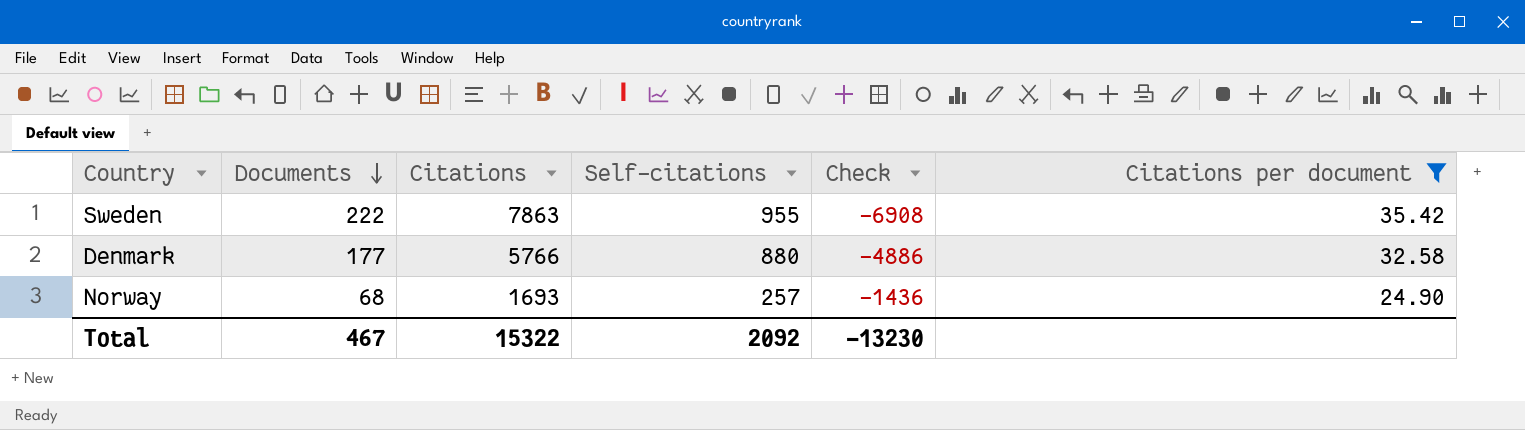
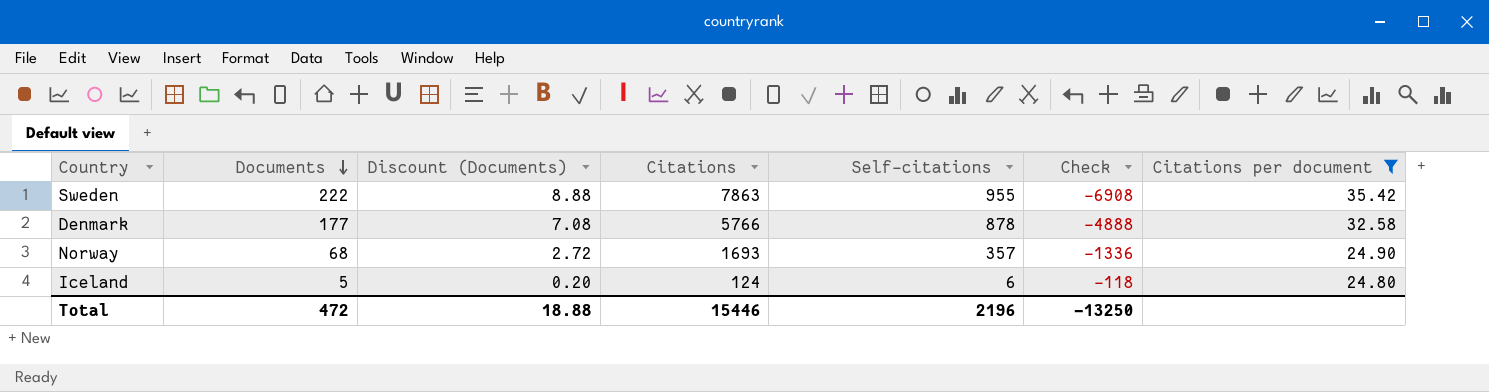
column Discount (Documents) | formula: none -> [Documents] * 0.04
Denmark | Self-citations: 880 -> 878
Denmark | Check: -4886 -> -4888
Norway | Self-citations: 257 -> 357
Norway | Check: -1436 -> -1336
row Iceland: none -> 5 | 0.20 | 124 | 6 | -118 | 24.80
Total | Documents: 467 -> 472
Total | Citations: 15322 -> 15446
Total | Self-citations: 2092 -> 2196
Total | Check: -13230 -> -13250

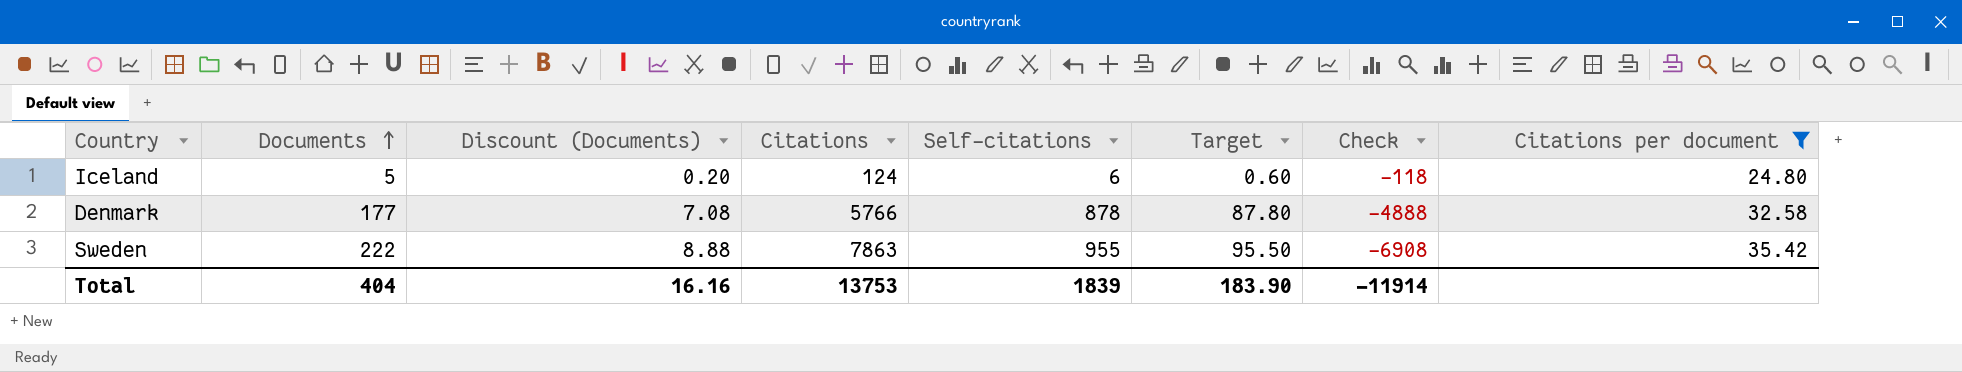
row order: Documents descending -> Documents ascending
column Target | formula: none -> [Self-citations] * 0.1
row Norway: 68 | 2.72 | 1693 | 357 | -1336 | 24.90 -> none
Total | Documents: 472 -> 404
Total | Discount (Documents): 18.88 -> 16.16
Total | Citations: 15446 -> 13753
Total | Self-citations: 2196 -> 1839
Total | Check: -13250 -> -11914

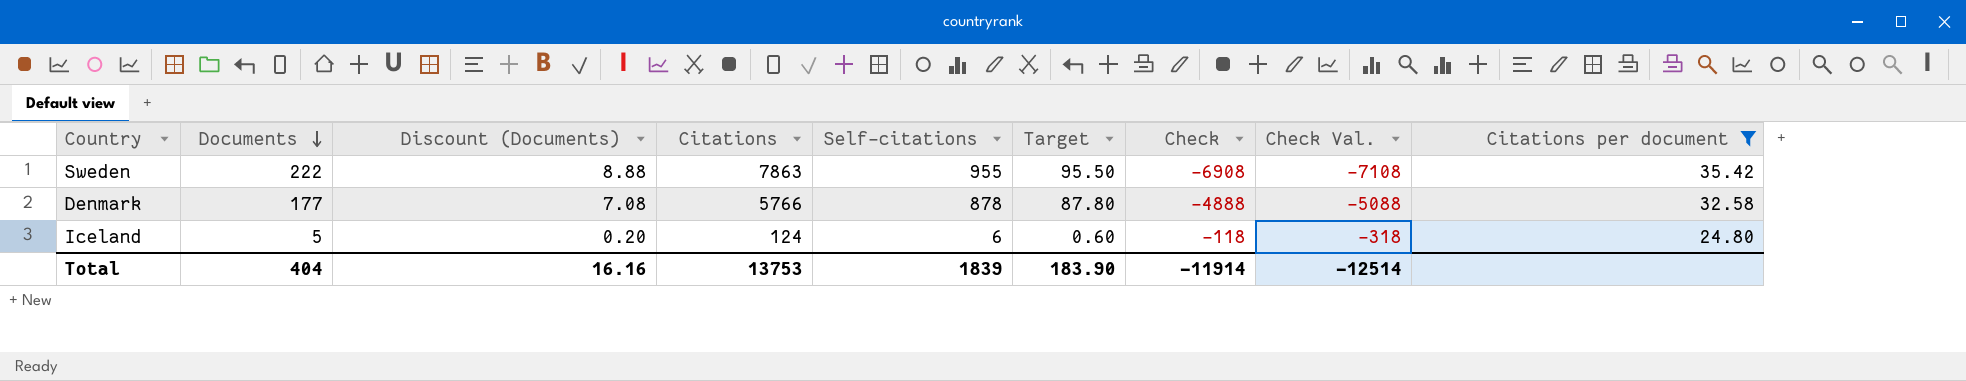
row order: Documents ascending -> Documents descending
column Check Val. | formula: none -> [Check] - 200

